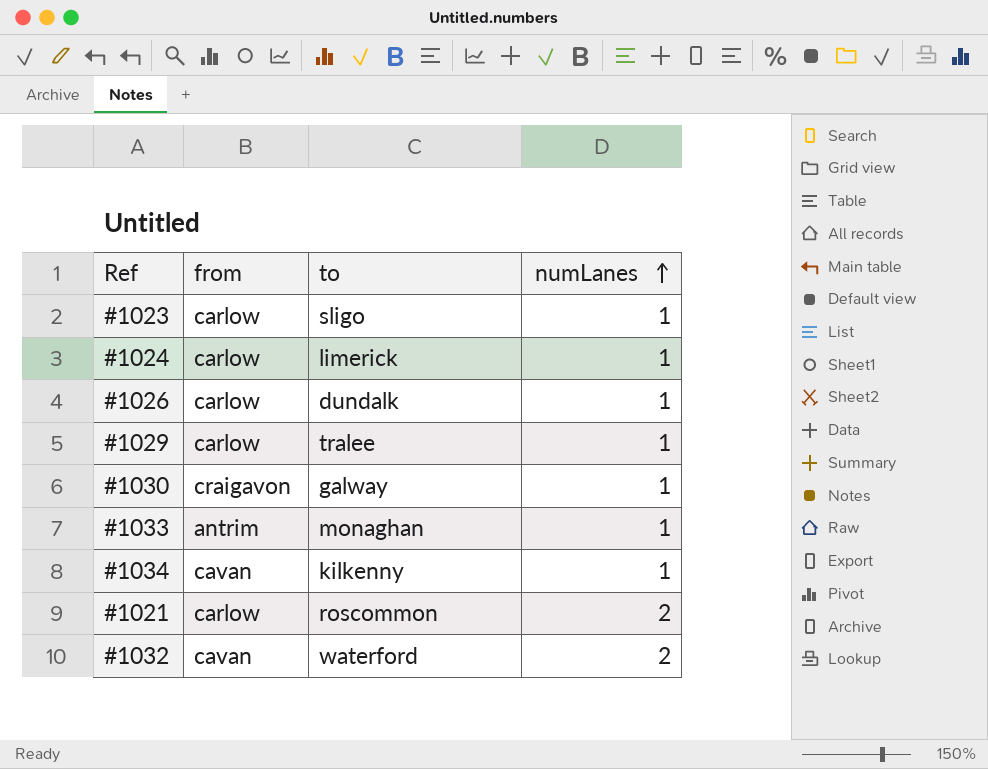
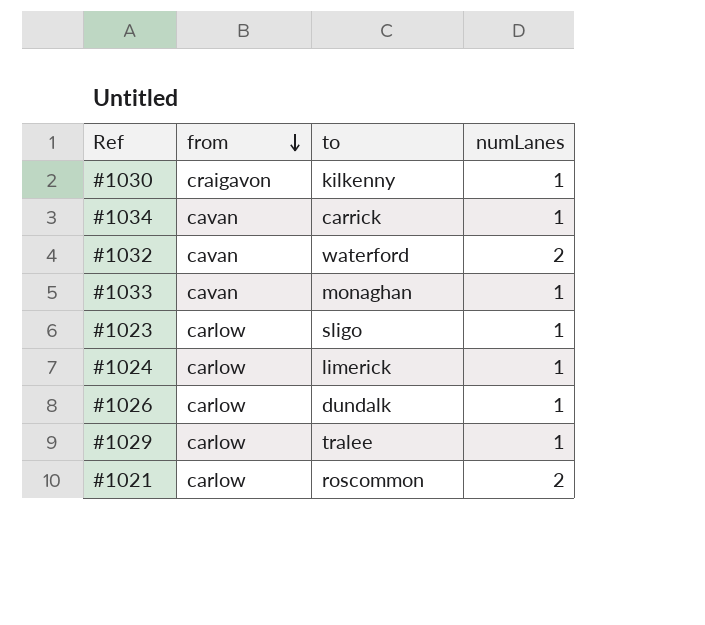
row order: numLanes ascending -> from descending
#1030 | to: galway -> kilkenny
#1034 | to: kilkenny -> carrick
#1033 | from: antrim -> cavan

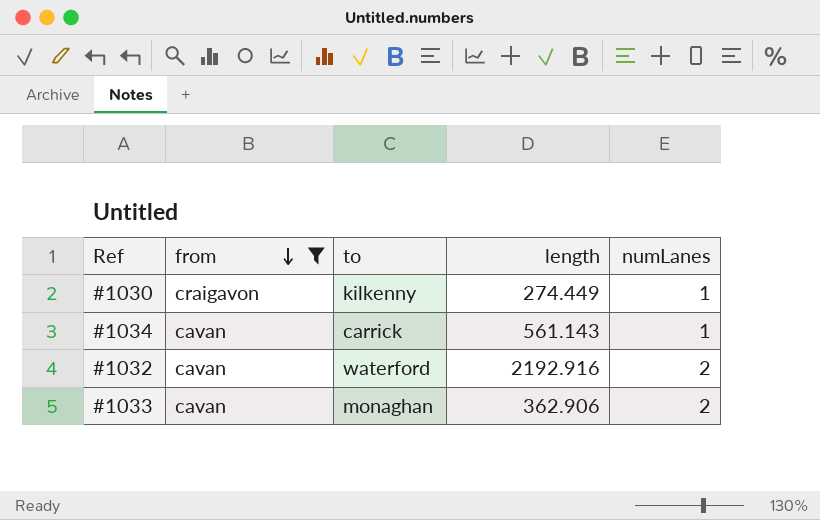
filter: none -> from != carlow
column length | position: none -> 4
#1033 | numLanes: 1 -> 2

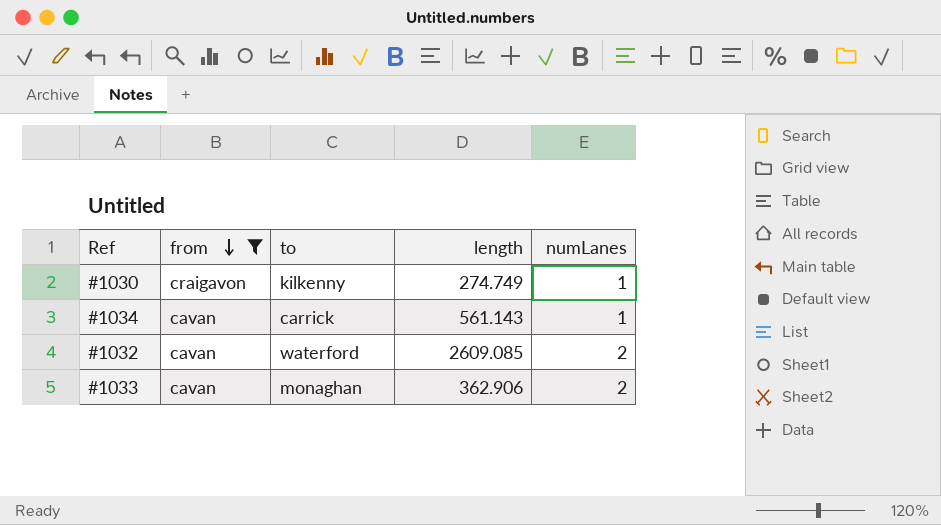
#1030 | length: 274.449 -> 274.749
#1032 | length: 2192.916 -> 2609.085

